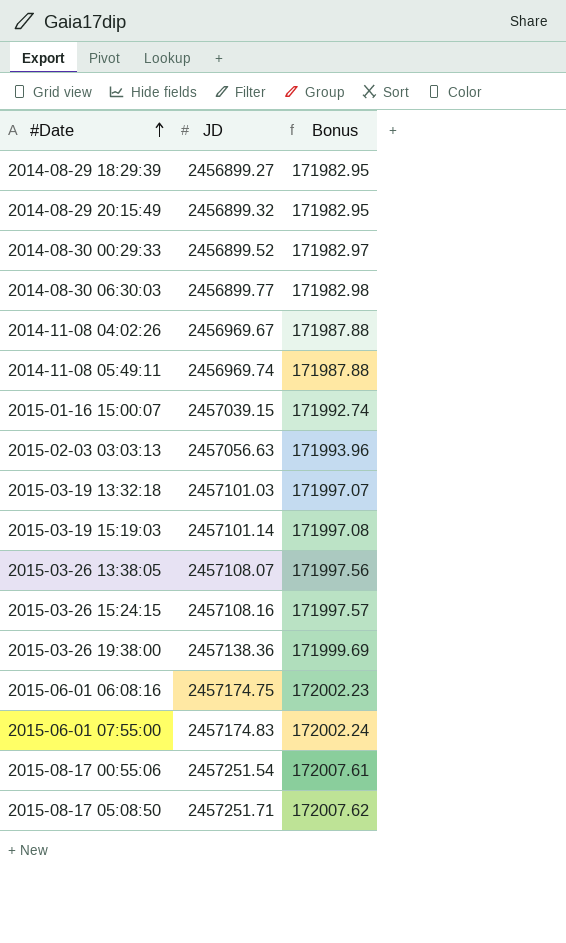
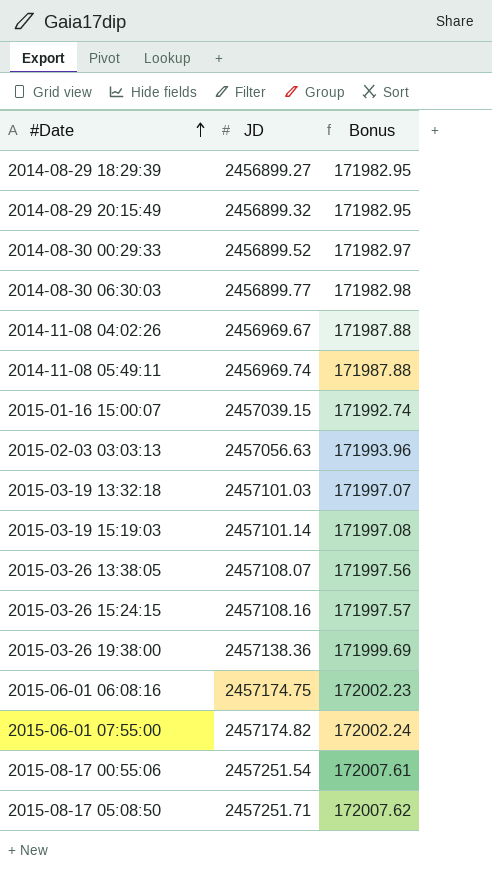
2015-06-01 07:55:00 | JD: 2457174.83 -> 2457174.82

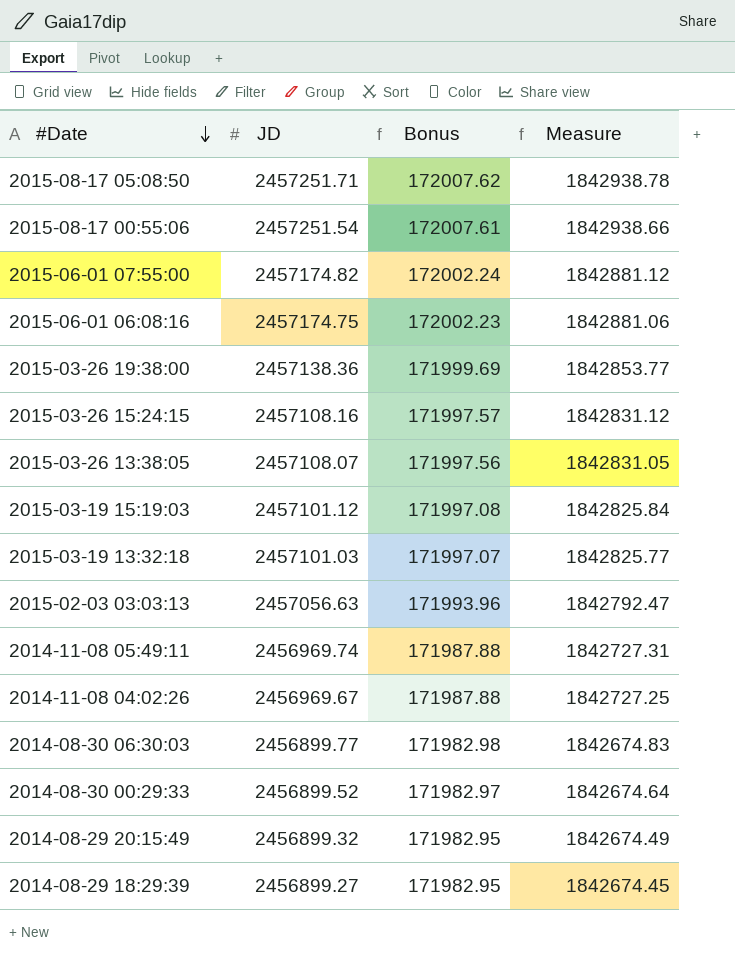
row order: #Date ascending -> #Date descending
column Measure | formula: none -> [JD] * 0.75
row 2015-01-16 15:00:07: 2457039.15 | 171992.74 -> none
2015-03-19 15:19:03 | JD: 2457101.14 -> 2457101.12

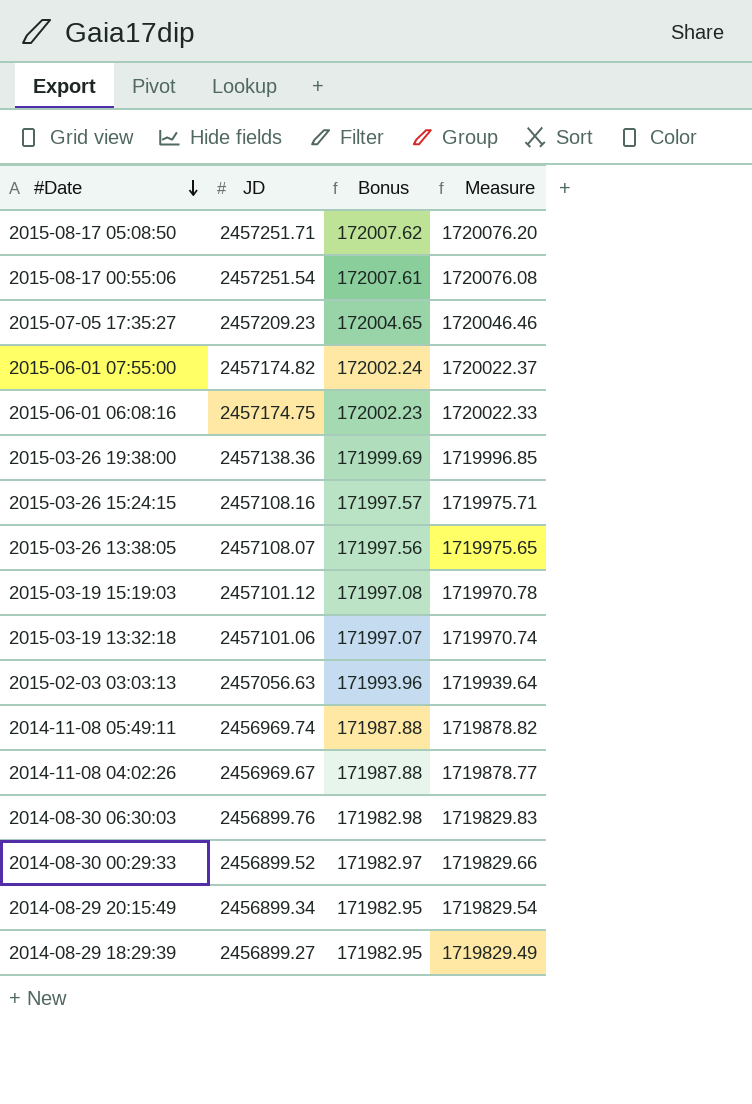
column Measure | formula: [JD] * 0.75 -> [JD] * 0.7
row 2015-07-05 17:35:27: none -> 2457209.23 | 172004.65 | 1720046.46
2015-03-19 13:32:18 | JD: 2457101.03 -> 2457101.06
2014-08-30 06:30:03 | JD: 2456899.77 -> 2456899.76
2014-08-29 20:15:49 | JD: 2456899.32 -> 2456899.34

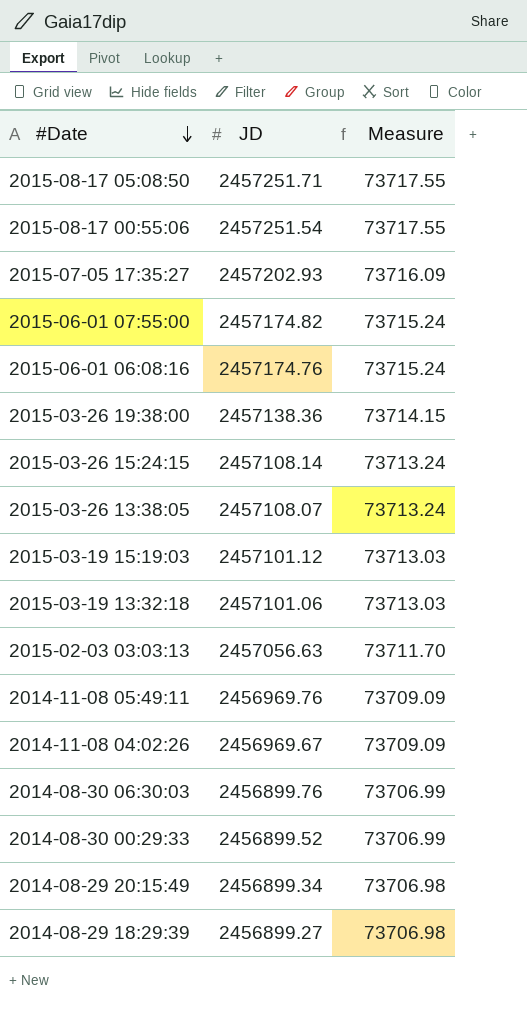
column Bonus | formula: [JD] * 0.07 -> none
column Measure | formula: [JD] * 0.7 -> [JD] * 0.03
2015-07-05 17:35:27 | JD: 2457209.23 -> 2457202.93
2015-06-01 06:08:16 | JD: 2457174.75 -> 2457174.76
2015-03-26 15:24:15 | JD: 2457108.16 -> 2457108.14
2014-11-08 05:49:11 | JD: 2456969.74 -> 2456969.76

